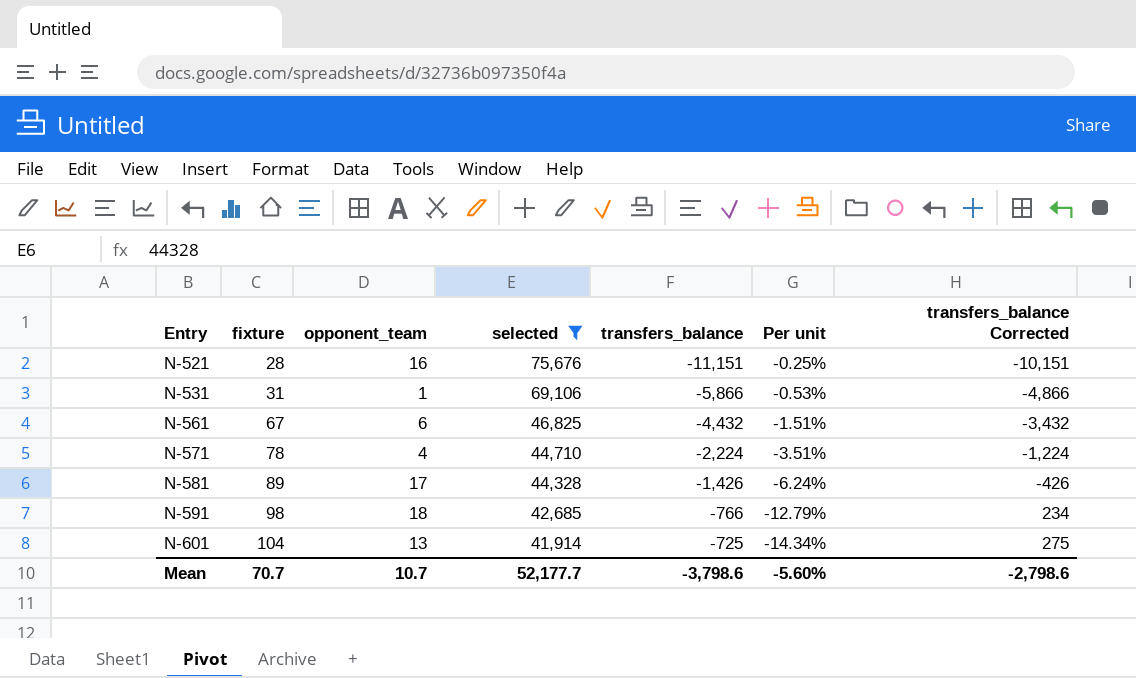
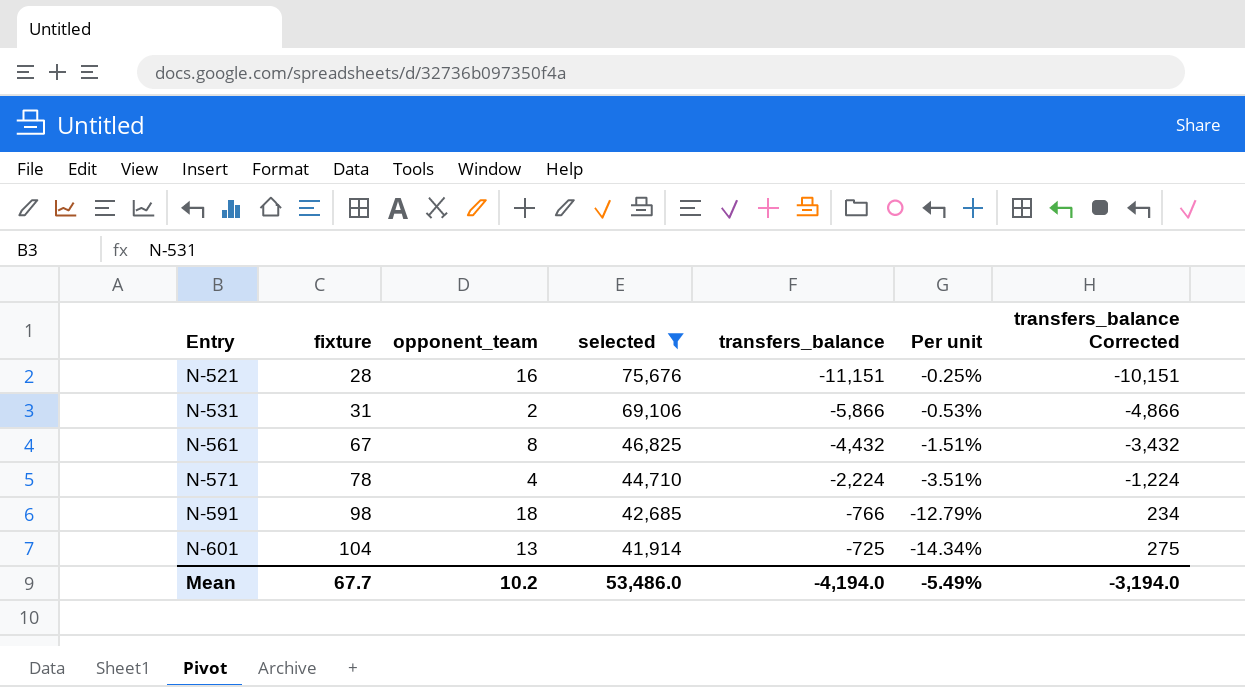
row N-581: 89 | 17 | 44,328 | -1,426 | -6.24% | -426 -> none
N-531 | opponent_team: 1 -> 2
N-561 | opponent_team: 6 -> 8
Mean | fixture: 70.7 -> 67.7
Mean | opponent_team: 10.7 -> 10.2
Mean | selected: 52,177.7 -> 53,486.0
Mean | transfers_balance: -3,798.6 -> -4,194.0
Mean | Per unit: -5.60% -> -5.49%
Mean | transfers_balance Corrected: -2,798.6 -> -3,194.0

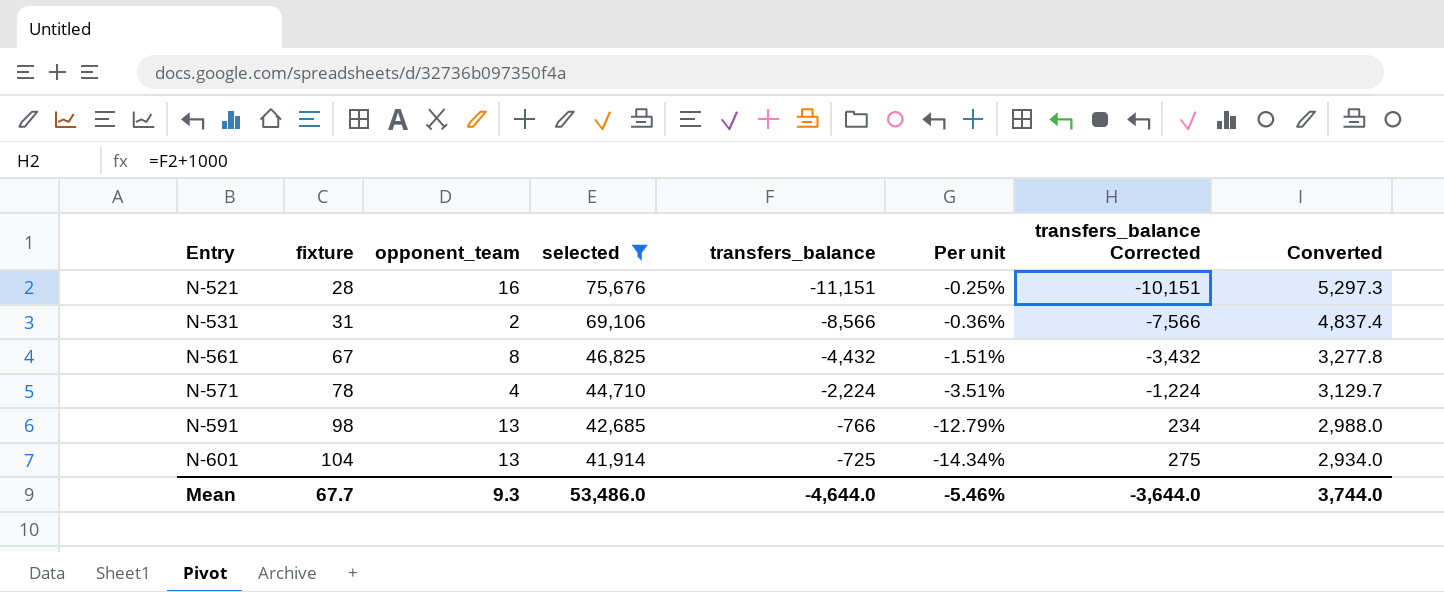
column Converted | formula: none -> [selected] * 0.07
N-531 | transfers_balance: -5,866 -> -8,566
N-531 | Per unit: -0.53% -> -0.36%
N-531 | transfers_balance Corrected: -4,866 -> -7,566
N-591 | opponent_team: 18 -> 13
Mean | opponent_team: 10.2 -> 9.3
Mean | transfers_balance: -4,194.0 -> -4,644.0
Mean | Per unit: -5.49% -> -5.46%
Mean | transfers_balance Corrected: -3,194.0 -> -3,644.0

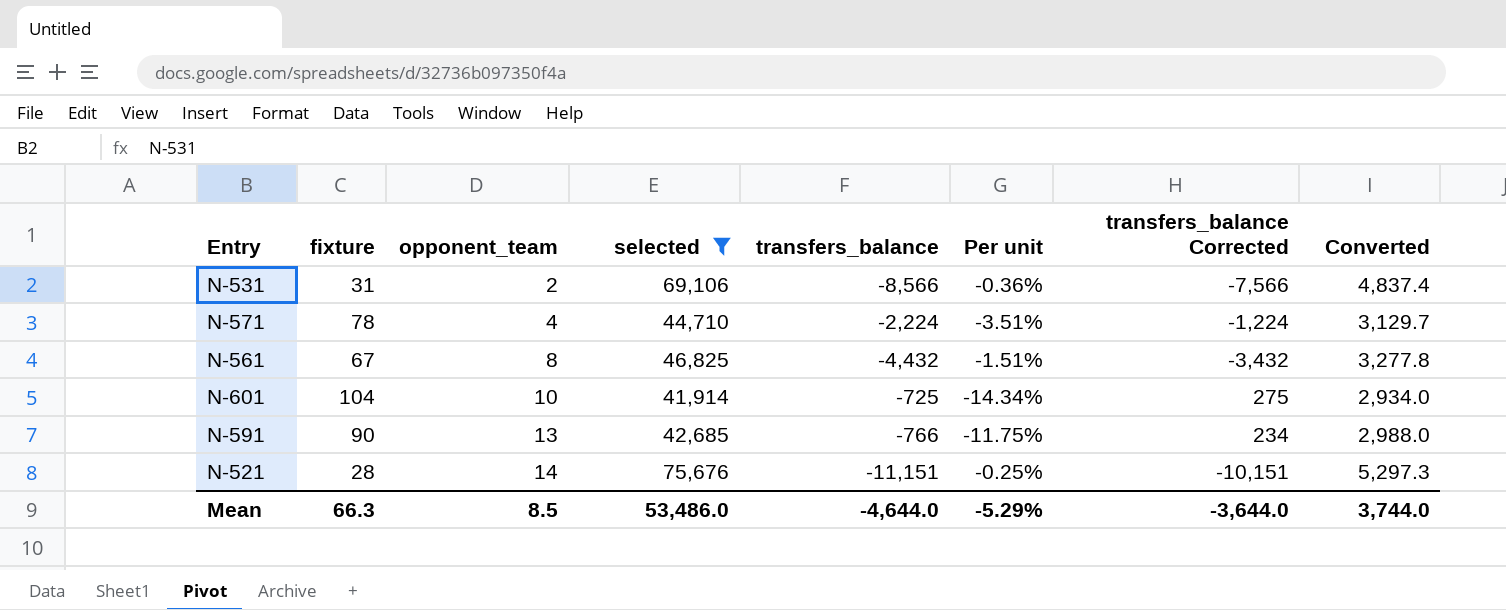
row order: Entry ascending -> opponent_team ascending
N-601 | opponent_team: 13 -> 10
N-591 | fixture: 98 -> 90
N-591 | Per unit: -12.79% -> -11.75%
N-521 | opponent_team: 16 -> 14
Mean | fixture: 67.7 -> 66.3
Mean | opponent_team: 9.3 -> 8.5
Mean | Per unit: -5.46% -> -5.29%

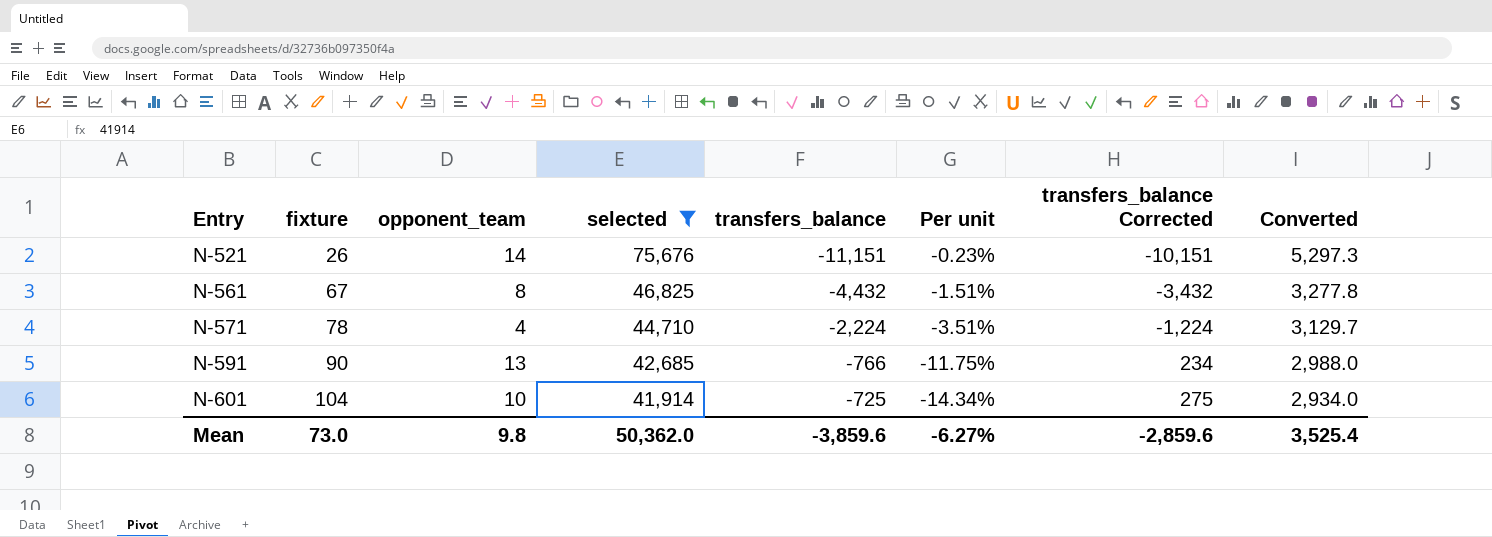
row order: opponent_team ascending -> Entry ascending
row N-531: 31 | 2 | 69,106 | -8,566 | -0.36% | -7,566 | 4,837.4 -> none
N-521 | fixture: 28 -> 26
N-521 | Per unit: -0.25% -> -0.23%
Mean | fixture: 66.3 -> 73.0
Mean | opponent_team: 8.5 -> 9.8
Mean | selected: 53,486.0 -> 50,362.0
Mean | transfers_balance: -4,644.0 -> -3,859.6
Mean | Per unit: -5.29% -> -6.27%
Mean | transfers_balance Corrected: -3,644.0 -> -2,859.6
Mean | Converted: 3,744.0 -> 3,525.4

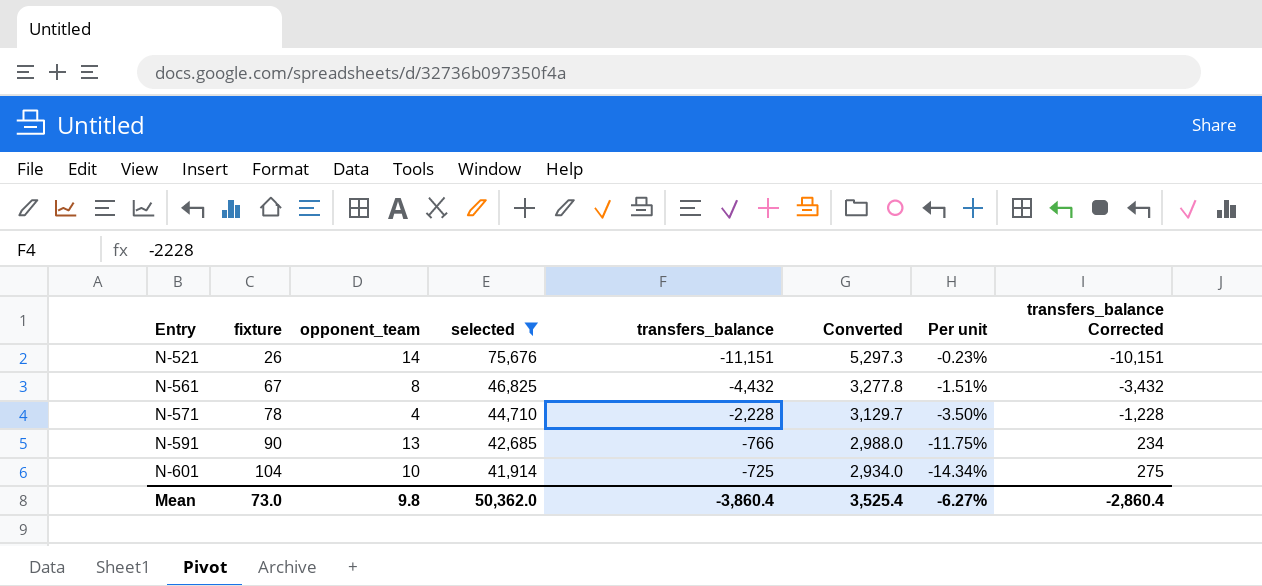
column Converted | position: 8 -> 6
N-571 | transfers_balance: -2,224 -> -2,228
N-571 | Per unit: -3.51% -> -3.50%
N-571 | transfers_balance Corrected: -1,224 -> -1,228
Mean | transfers_balance: -3,859.6 -> -3,860.4
Mean | transfers_balance Corrected: -2,859.6 -> -2,860.4

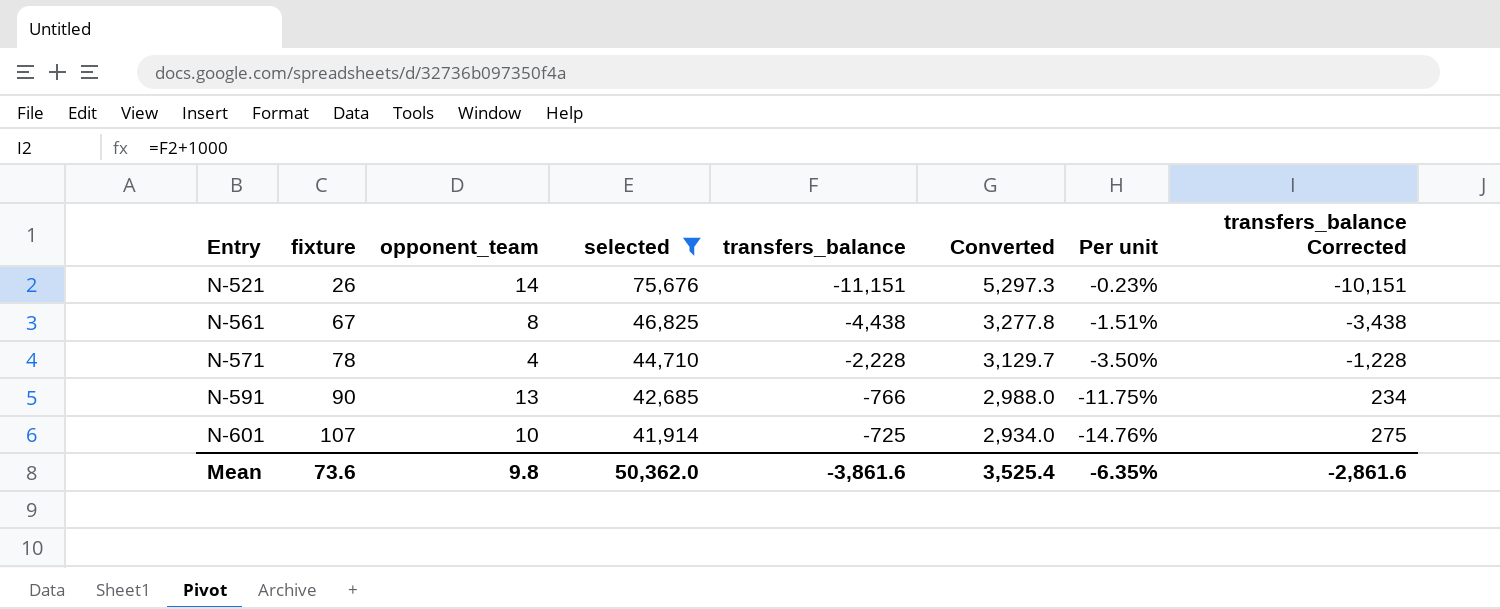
N-561 | transfers_balance: -4,432 -> -4,438
N-561 | transfers_balance Corrected: -3,432 -> -3,438
N-601 | fixture: 104 -> 107
N-601 | Per unit: -14.34% -> -14.76%
Mean | fixture: 73.0 -> 73.6
Mean | transfers_balance: -3,860.4 -> -3,861.6
Mean | Per unit: -6.27% -> -6.35%
Mean | transfers_balance Corrected: -2,860.4 -> -2,861.6

